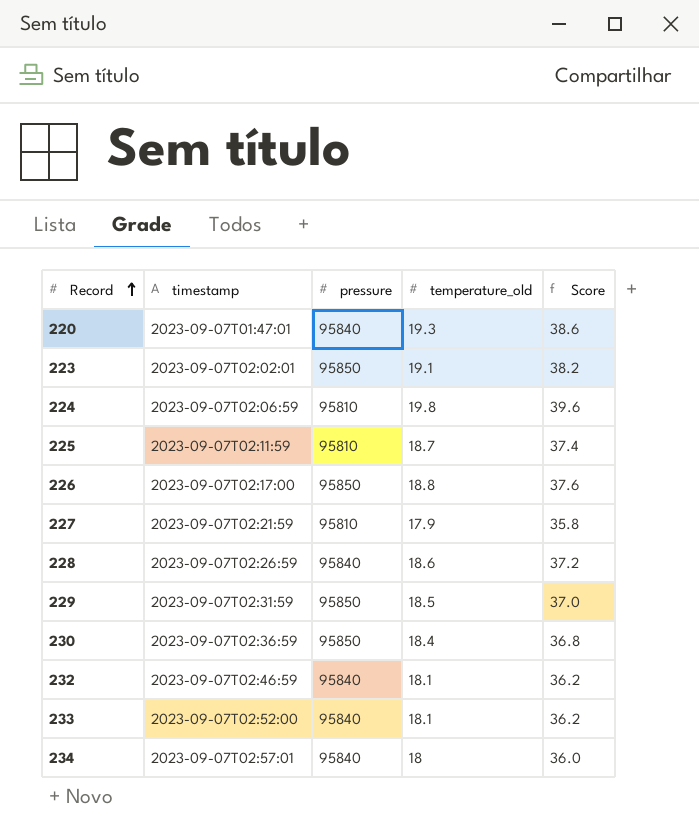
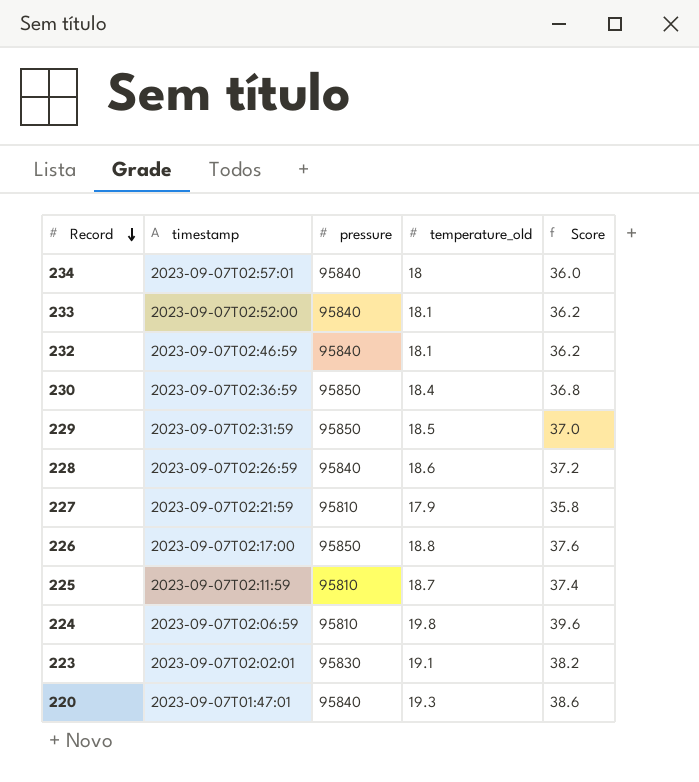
row order: Record ascending -> Record descending
223 | pressure: 95850 -> 95830

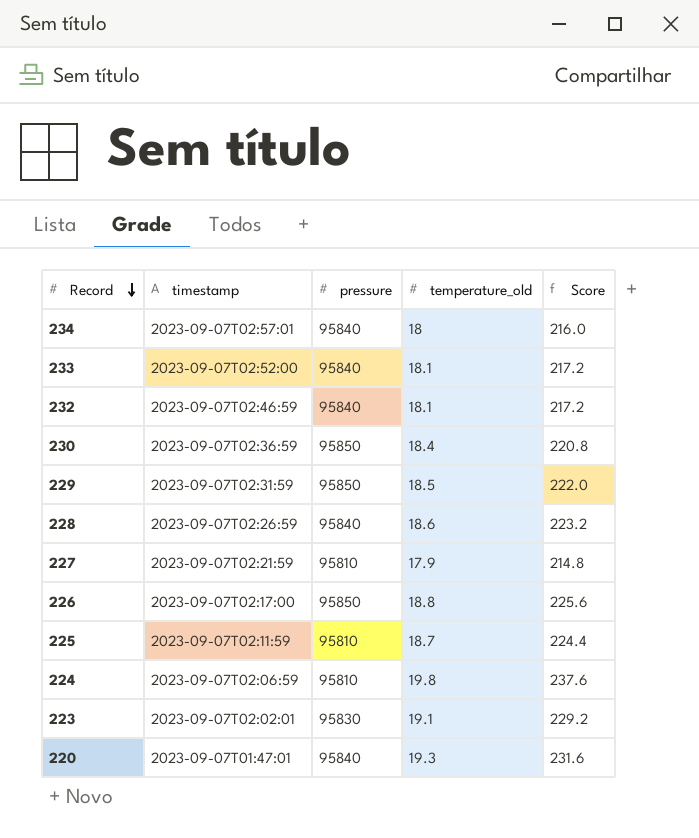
column Score | formula: [temperature_old] * 2 -> [temperature_old] * 12

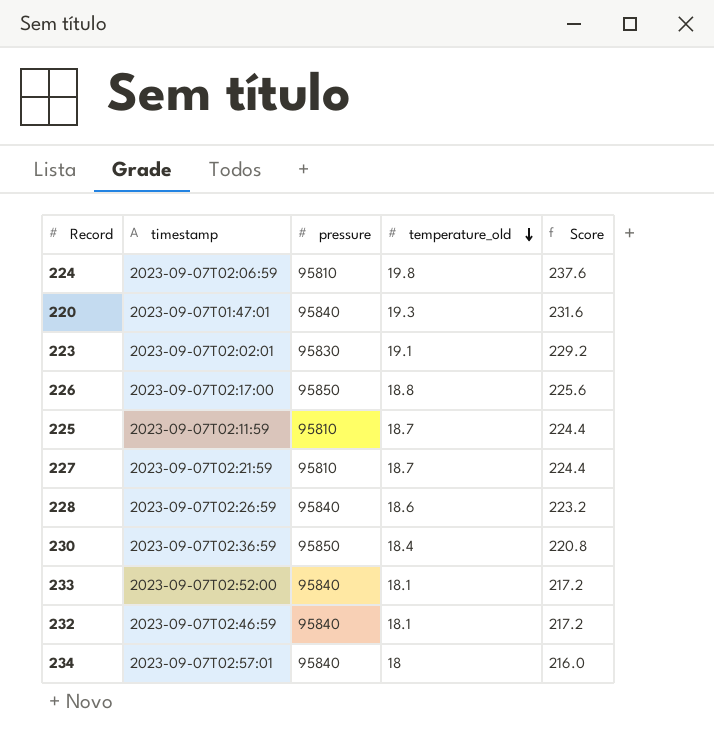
row order: Record descending -> temperature_old descending
row 229: 2023-09-07T02:31:59 | 95850 | 18.5 | 222.0 -> none
227 | temperature_old: 17.9 -> 18.7
227 | Score: 214.8 -> 224.4

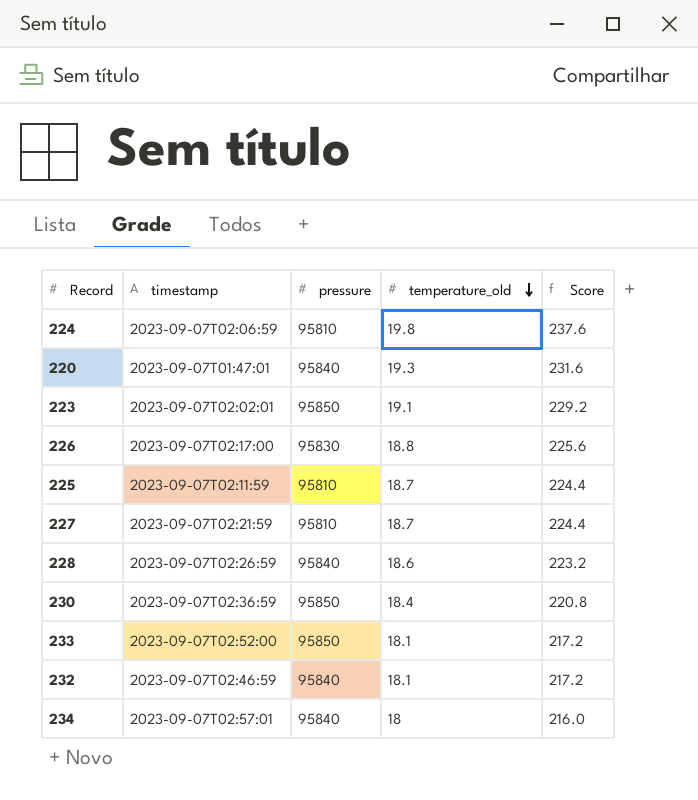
223 | pressure: 95830 -> 95850
226 | pressure: 95850 -> 95830
233 | pressure: 95840 -> 95850

